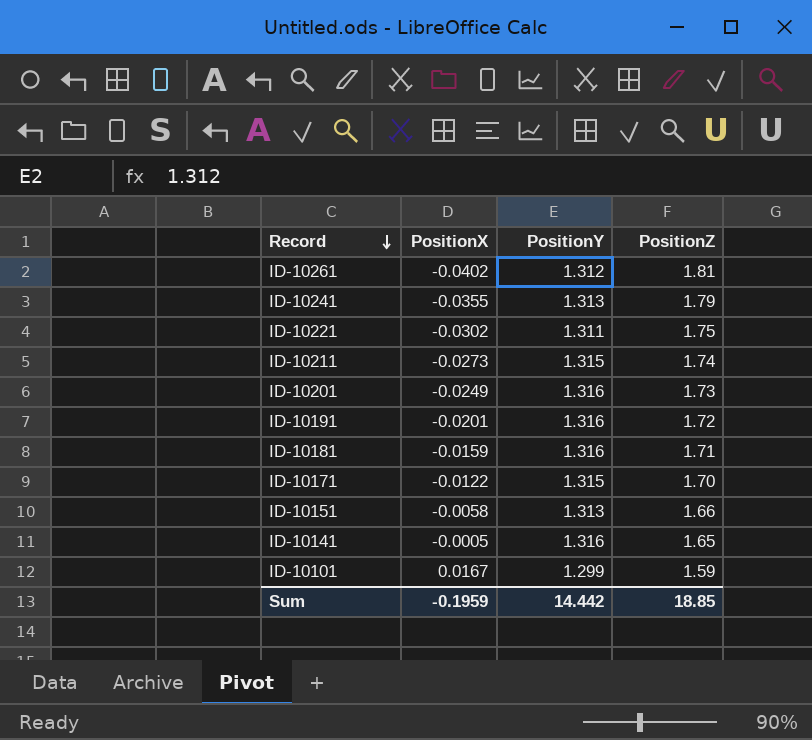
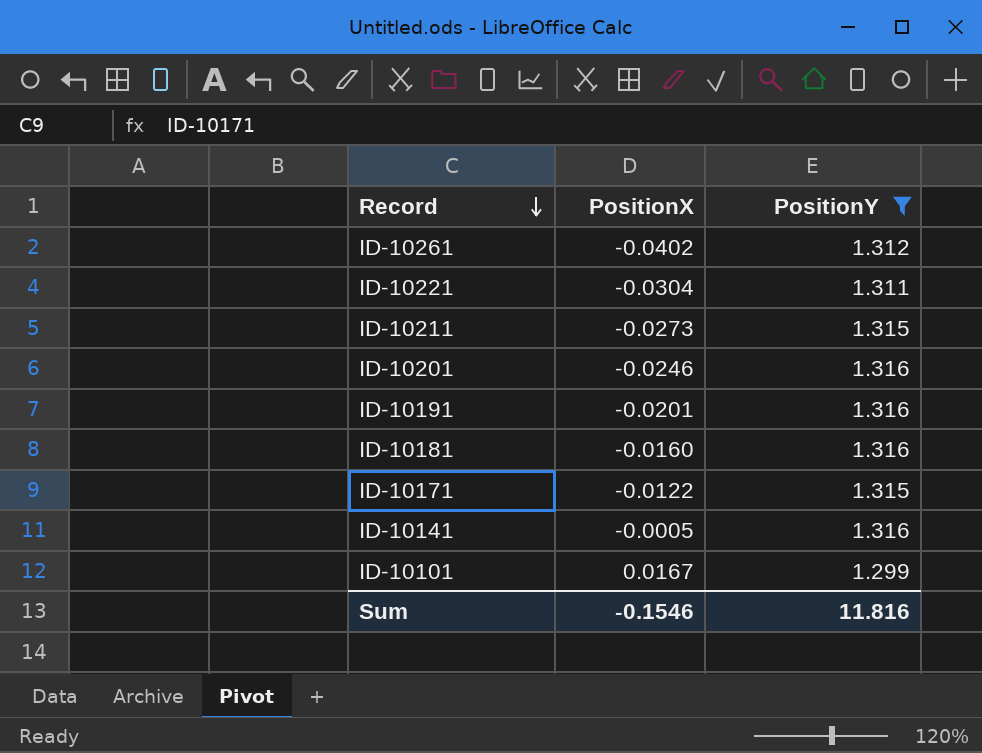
filter: none -> PositionY != 1.313
column PositionZ | position: 4 -> none
ID-10221 | PositionX: -0.0302 -> -0.0304
ID-10201 | PositionX: -0.0249 -> -0.0246
ID-10181 | PositionX: -0.0159 -> -0.0160
Sum | PositionX: -0.1959 -> -0.1546
Sum | PositionY: 14.442 -> 11.816

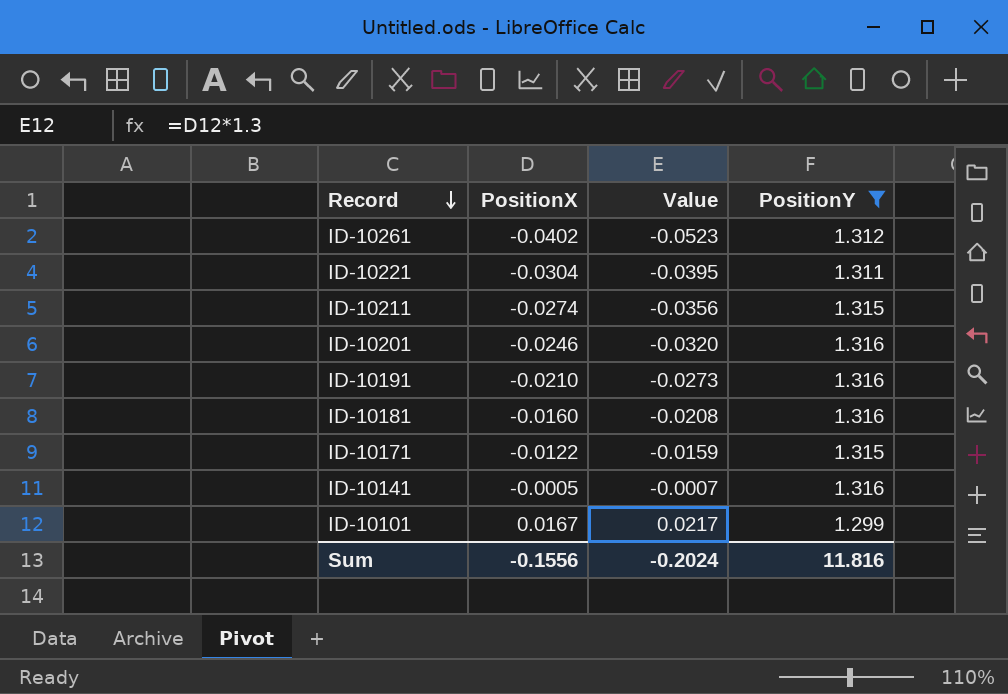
column Value | formula: none -> [PositionX] * 1.3
ID-10211 | PositionX: -0.0273 -> -0.0274
ID-10191 | PositionX: -0.0201 -> -0.0210
Sum | PositionX: -0.1546 -> -0.1556

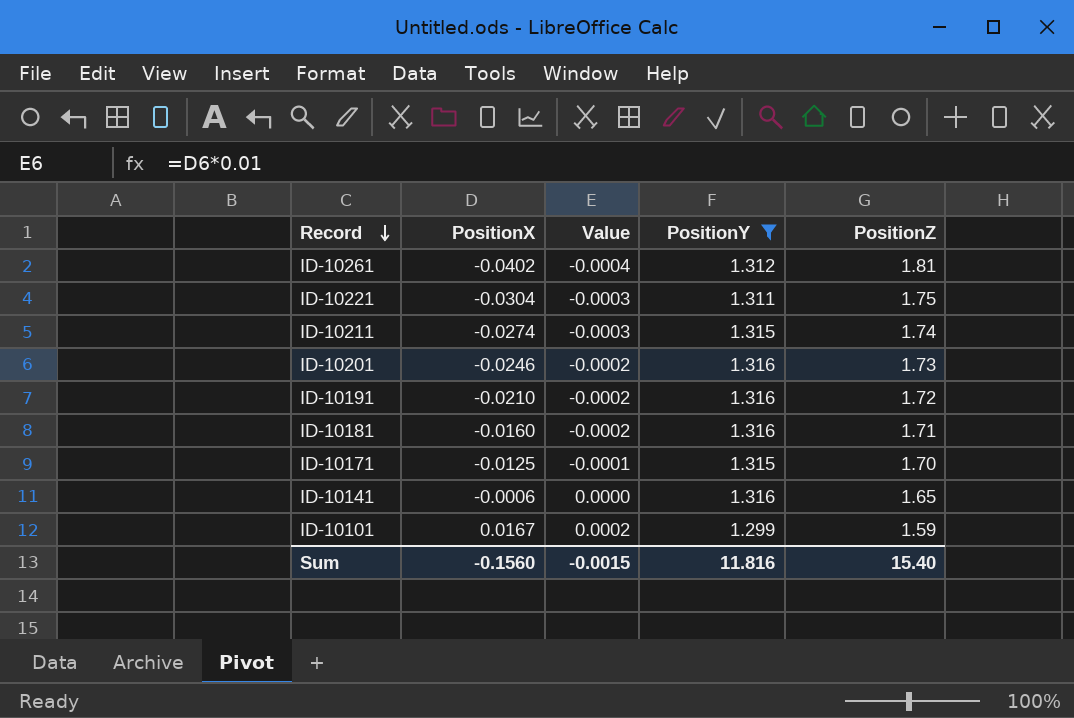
column Value | formula: [PositionX] * 1.3 -> [PositionX] * 0.01
column PositionZ | position: none -> 5
ID-10171 | PositionX: -0.0122 -> -0.0125
ID-10141 | PositionX: -0.0005 -> -0.0006
Sum | PositionX: -0.1556 -> -0.1560
Sum | Value: -0.2024 -> -0.0015

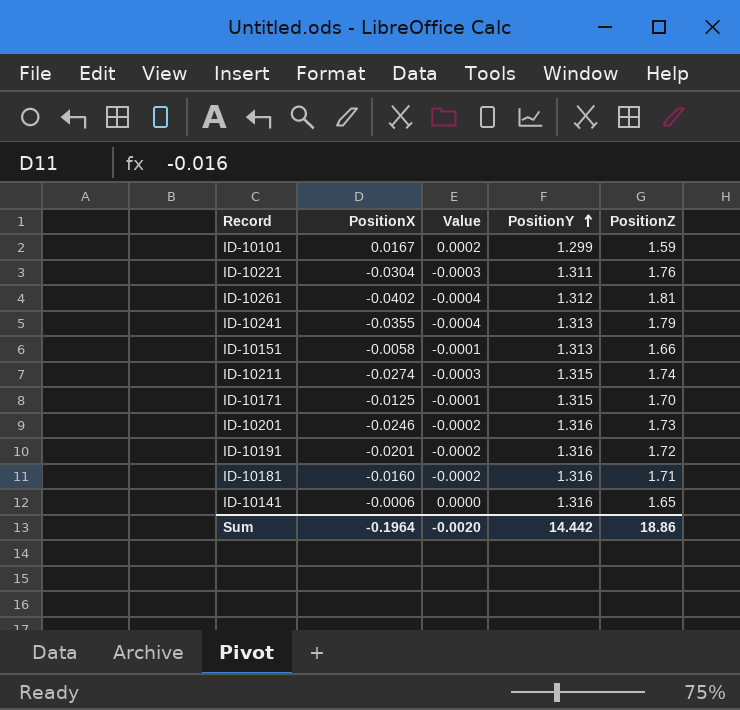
filter: PositionY != 1.313 -> none
row order: Record descending -> PositionY ascending
ID-10221 | PositionZ: 1.75 -> 1.76
ID-10191 | PositionX: -0.0210 -> -0.0201
Sum | PositionX: -0.1560 -> -0.1964
Sum | Value: -0.0015 -> -0.0020
Sum | PositionY: 11.816 -> 14.442
Sum | PositionZ: 15.40 -> 18.86

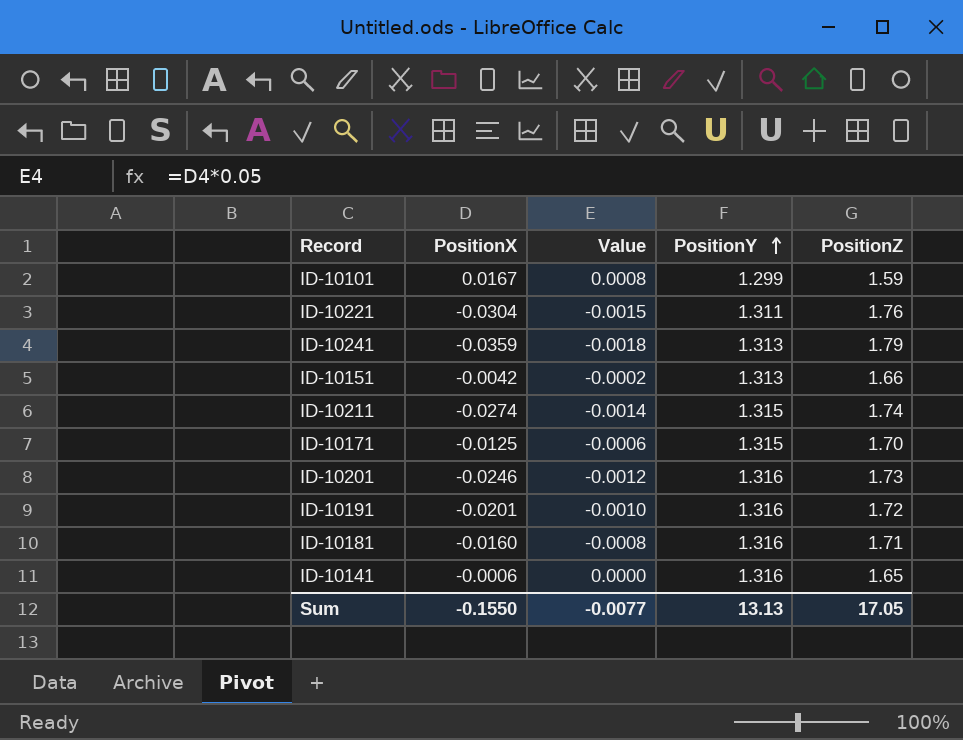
column Value | formula: [PositionX] * 0.01 -> [PositionX] * 0.05
row ID-10261: -0.0402 | -0.0004 | 1.312 | 1.81 -> none
ID-10241 | PositionX: -0.0355 -> -0.0359
ID-10151 | PositionX: -0.0058 -> -0.0042
Sum | PositionX: -0.1964 -> -0.1550
Sum | Value: -0.0020 -> -0.0077
Sum | PositionY: 14.442 -> 13.13
Sum | PositionZ: 18.86 -> 17.05

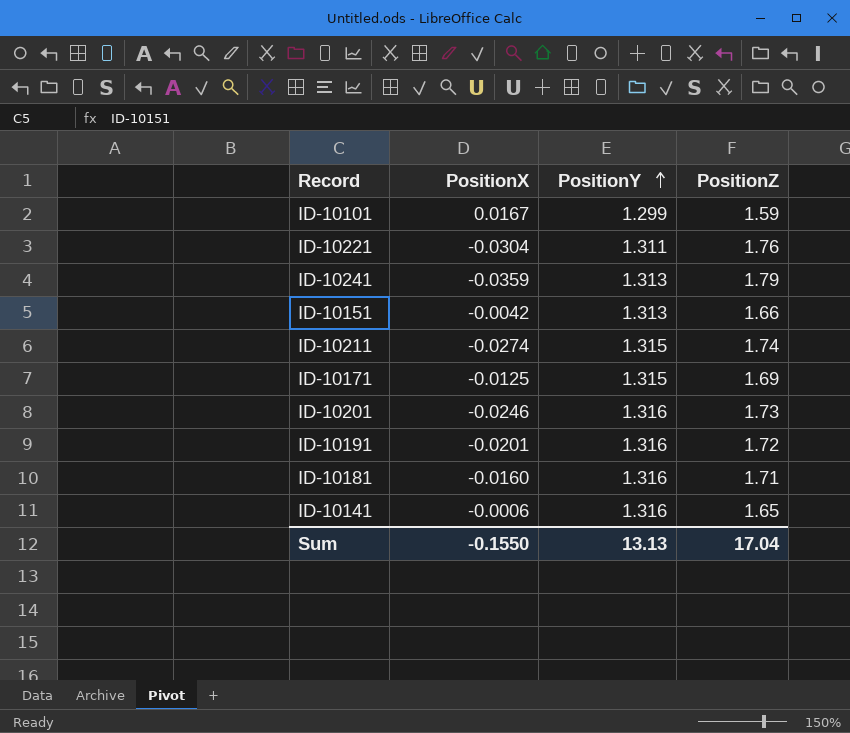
column Value | formula: [PositionX] * 0.05 -> none
ID-10171 | PositionZ: 1.70 -> 1.69
Sum | PositionZ: 17.05 -> 17.04

